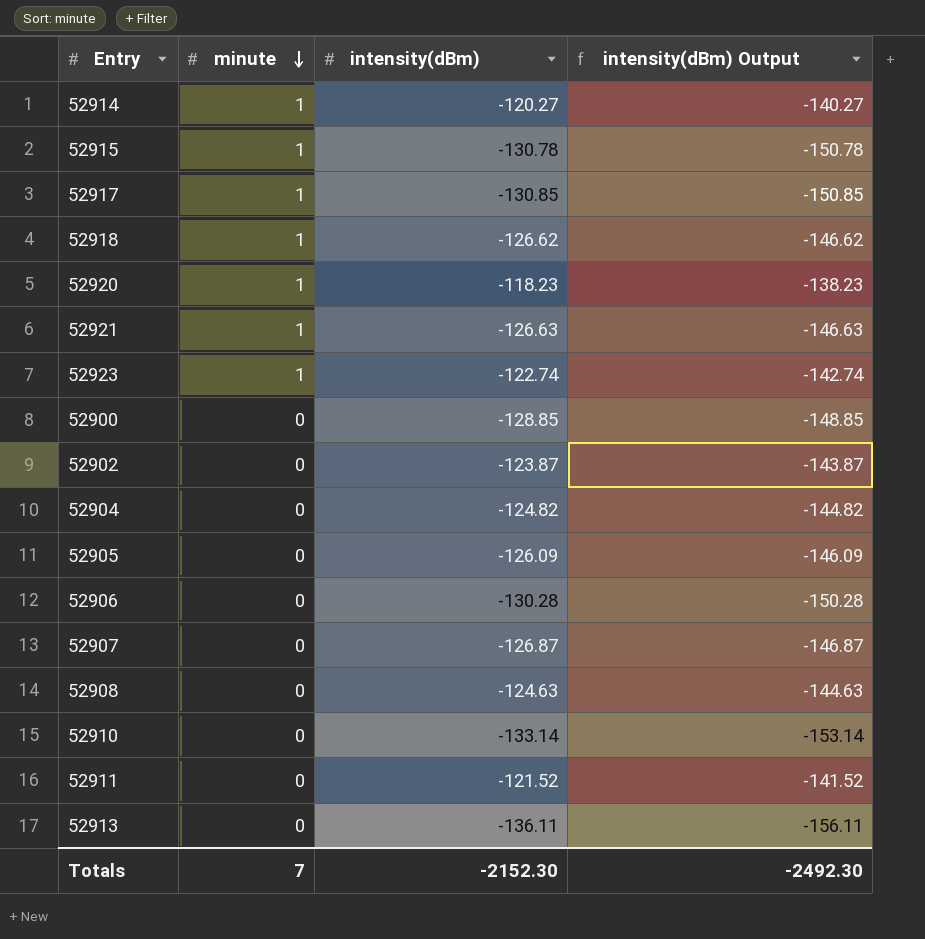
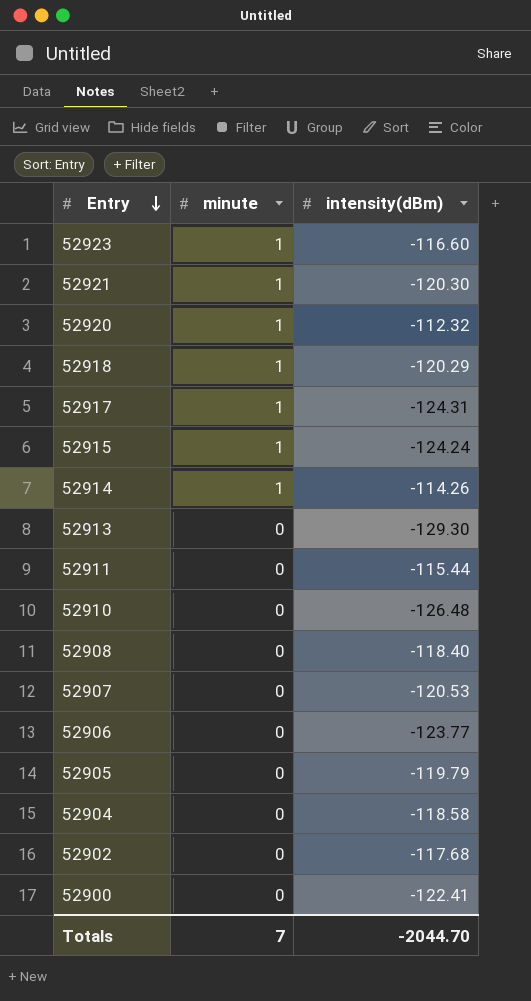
row order: minute descending -> Entry descending
column intensity(dBm) Output | formula: [intensity(dBm)] - 20 -> none
52923 | intensity(dBm): -122.74 -> -116.60
52921 | intensity(dBm): -126.63 -> -120.30
52920 | intensity(dBm): -118.23 -> -112.32
52918 | intensity(dBm): -126.62 -> -120.29
52917 | intensity(dBm): -130.85 -> -124.31
52915 | intensity(dBm): -130.78 -> -124.24
52914 | intensity(dBm): -120.27 -> -114.26
52913 | intensity(dBm): -136.11 -> -129.30
52911 | intensity(dBm): -121.52 -> -115.44
52910 | intensity(dBm): -133.14 -> -126.48
52908 | intensity(dBm): -124.63 -> -118.40
52907 | intensity(dBm): -126.87 -> -120.53
52906 | intensity(dBm): -130.28 -> -123.77
52905 | intensity(dBm): -126.09 -> -119.79
52904 | intensity(dBm): -124.82 -> -118.58
52902 | intensity(dBm): -123.87 -> -117.68
52900 | intensity(dBm): -128.85 -> -122.41
Totals | intensity(dBm): -2152.30 -> -2044.70

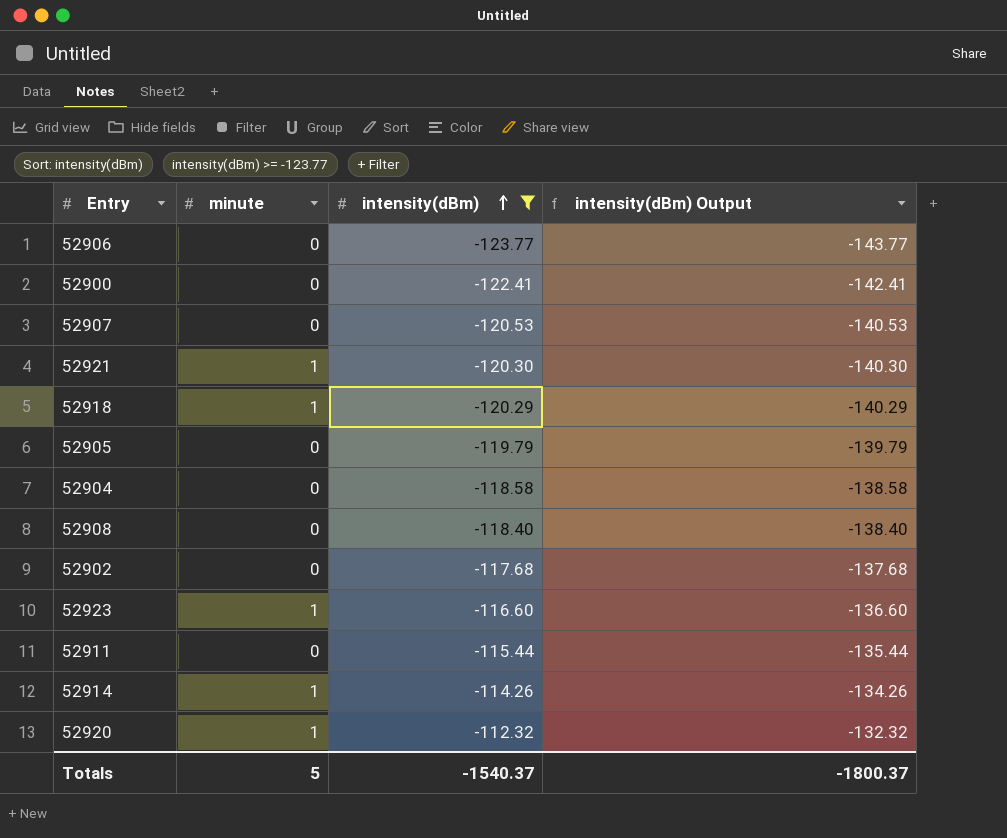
filter: none -> intensity(dBm) >= -123.77
row order: Entry descending -> intensity(dBm) ascending
column intensity(dBm) Output | formula: none -> [intensity(dBm)] - 20
Totals | minute: 7 -> 5
Totals | intensity(dBm): -2044.70 -> -1540.37

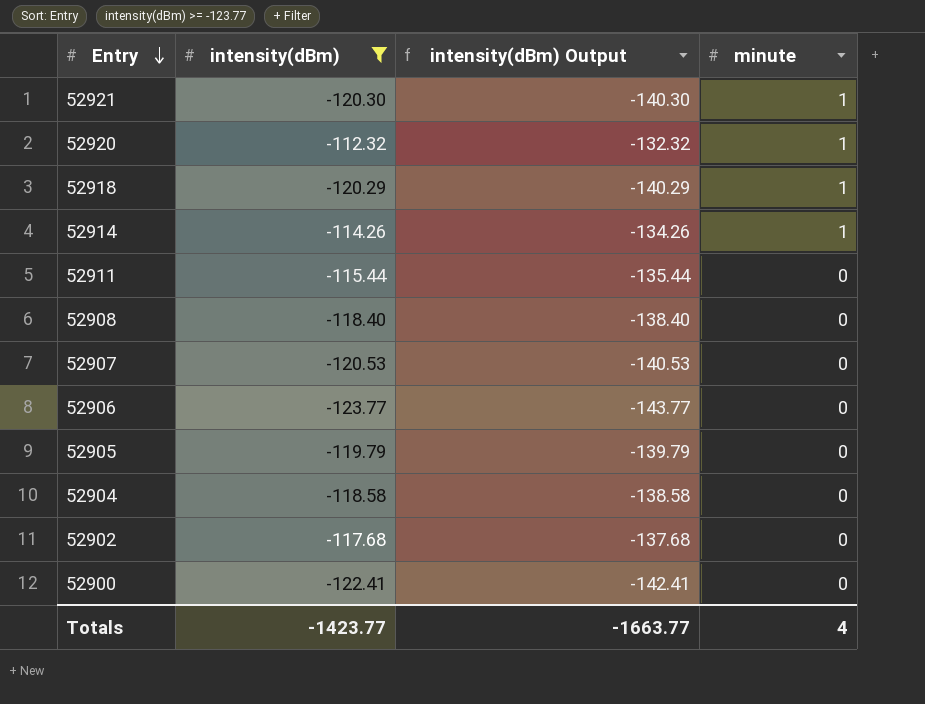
row order: intensity(dBm) ascending -> Entry descending
column minute | position: 2 -> 4
row 52923: 1 | -116.60 | -136.60 -> none
Totals | intensity(dBm): -1540.37 -> -1423.77
Totals | intensity(dBm) Output: -1800.37 -> -1663.77
Totals | minute: 5 -> 4

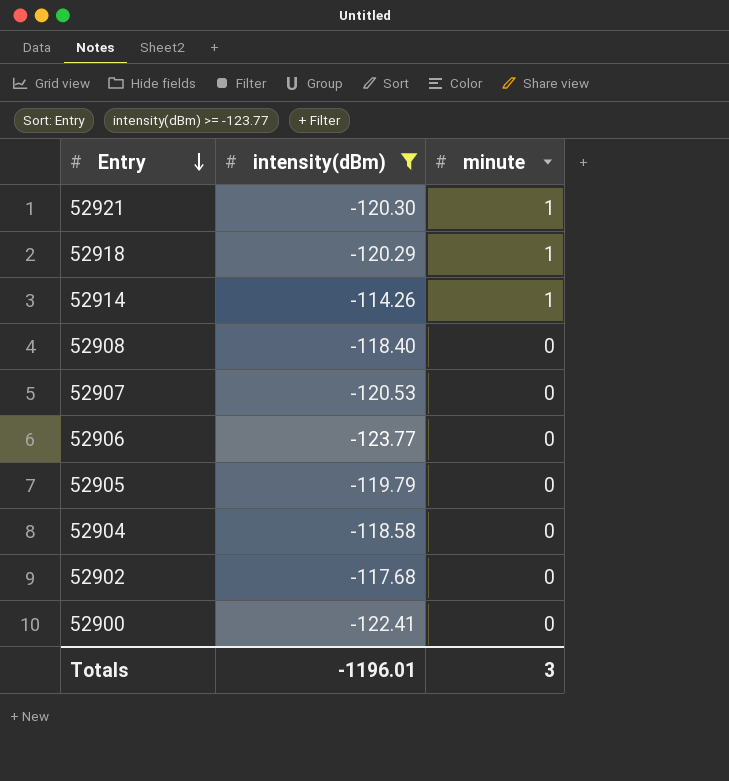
column intensity(dBm) Output | formula: [intensity(dBm)] - 20 -> none
row 52920: -112.32 | -132.32 | 1 -> none
row 52911: -115.44 | -135.44 | 0 -> none
Totals | intensity(dBm): -1423.77 -> -1196.01
Totals | minute: 4 -> 3

